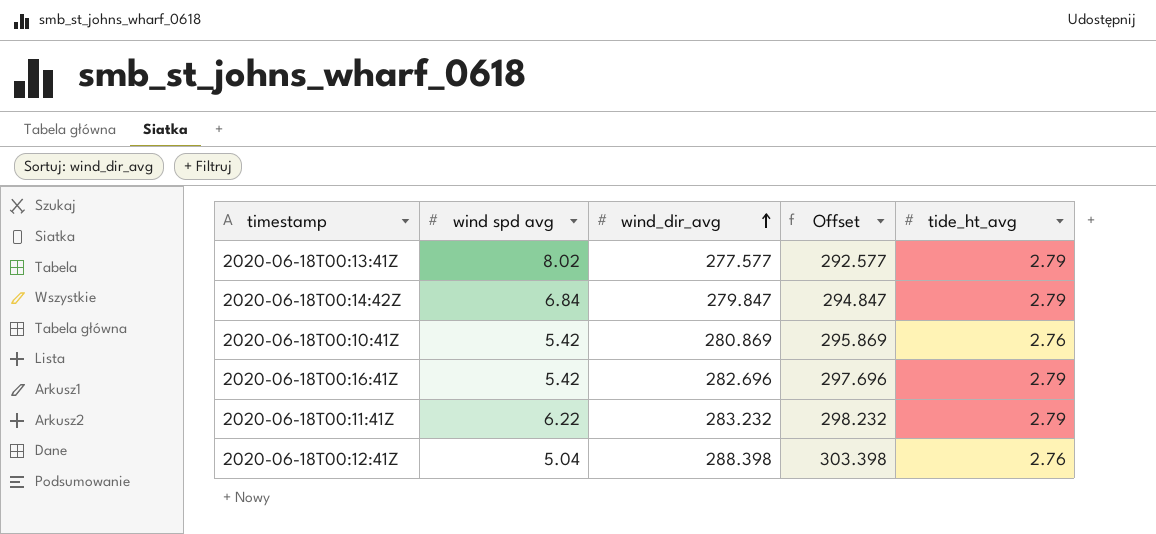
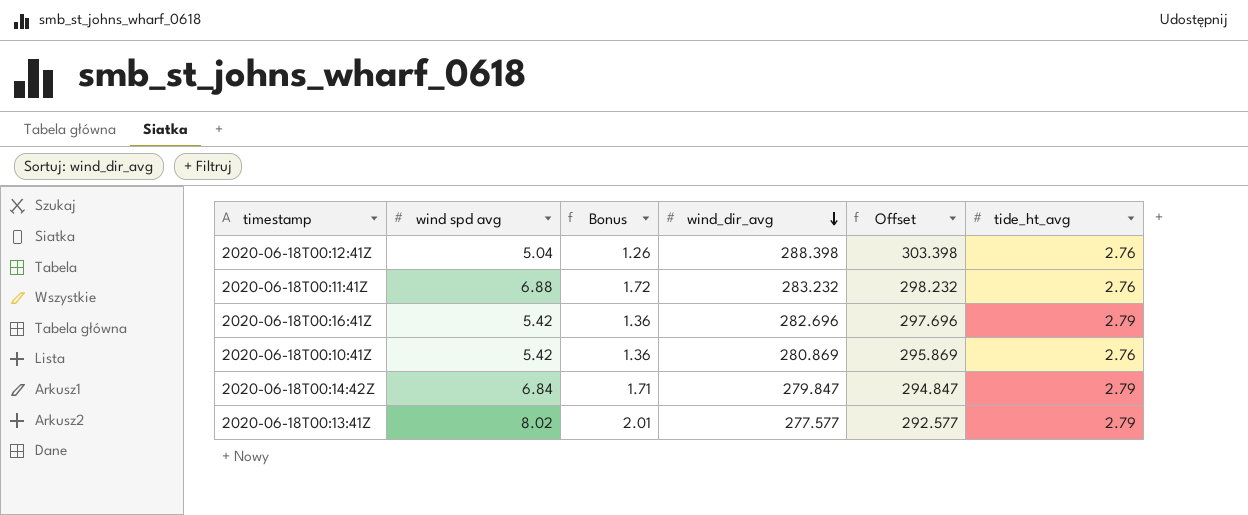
row order: wind_dir_avg ascending -> wind_dir_avg descending
column Bonus | formula: none -> [wind spd avg] * 0.25
2020-06-18T00:11:41Z | wind spd avg: 6.22 -> 6.88
2020-06-18T00:11:41Z | tide_ht_avg: 2.79 -> 2.76

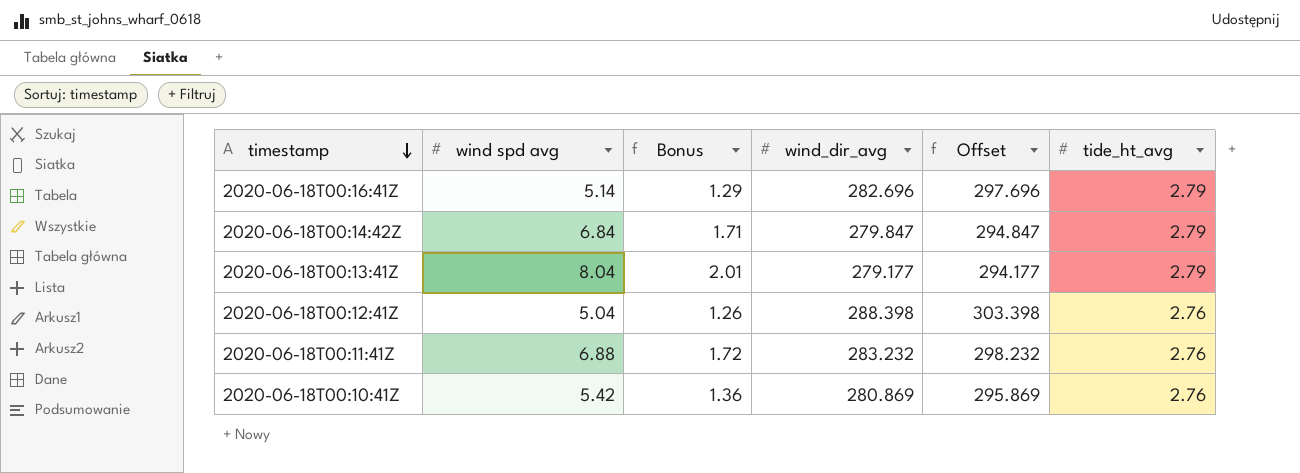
row order: wind_dir_avg descending -> timestamp descending
2020-06-18T00:16:41Z | wind spd avg: 5.42 -> 5.14
2020-06-18T00:16:41Z | Bonus: 1.36 -> 1.29
2020-06-18T00:13:41Z | wind spd avg: 8.02 -> 8.04
2020-06-18T00:13:41Z | wind_dir_avg: 277.577 -> 279.177
2020-06-18T00:13:41Z | Offset: 292.577 -> 294.177

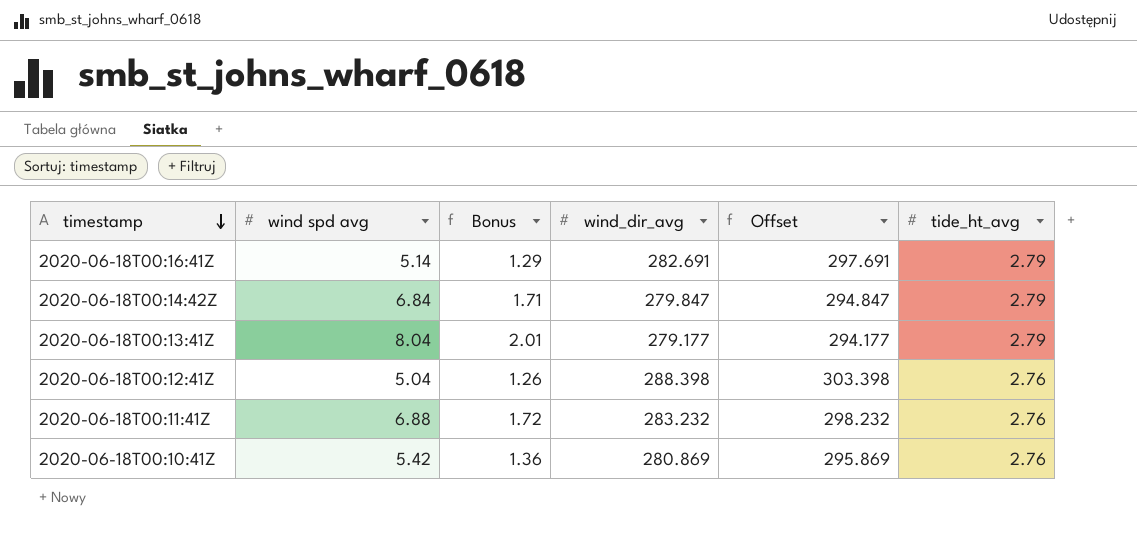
2020-06-18T00:16:41Z | wind_dir_avg: 282.696 -> 282.691
2020-06-18T00:16:41Z | Offset: 297.696 -> 297.691

